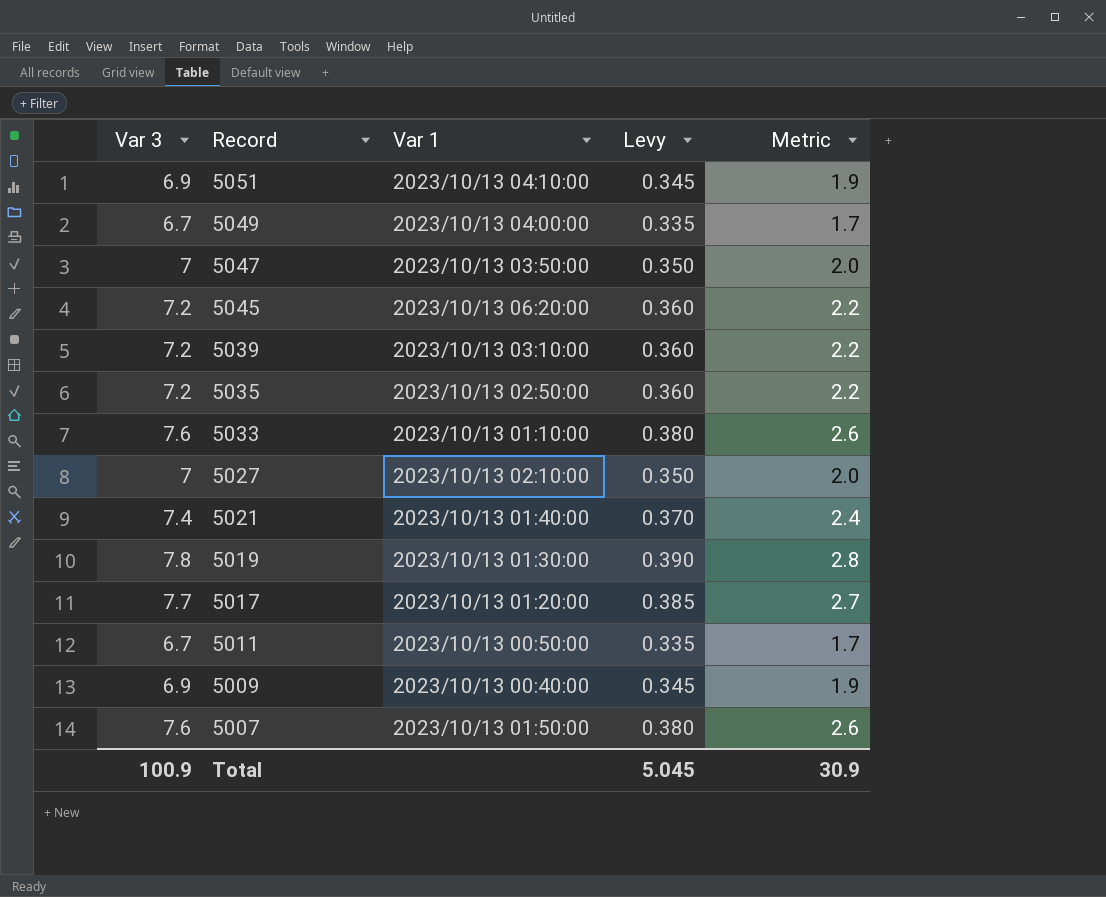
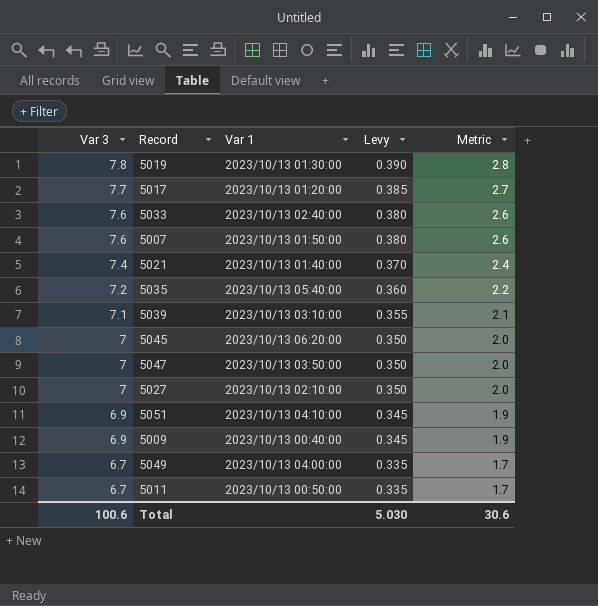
row order: Record descending -> Var 3 descending
5033 | Var 1: 2023/10/13 01:10:00 -> 2023/10/13 02:40:00
5035 | Var 1: 2023/10/13 02:50:00 -> 2023/10/13 05:40:00
5039 | Var 3: 7.2 -> 7.1
5039 | Levy: 0.360 -> 0.355
5039 | Metric: 2.2 -> 2.1
5045 | Var 3: 7.2 -> 7
5045 | Levy: 0.360 -> 0.350
5045 | Metric: 2.2 -> 2.0
Total | Var 3: 100.9 -> 100.6
Total | Levy: 5.045 -> 5.030
Total | Metric: 30.9 -> 30.6

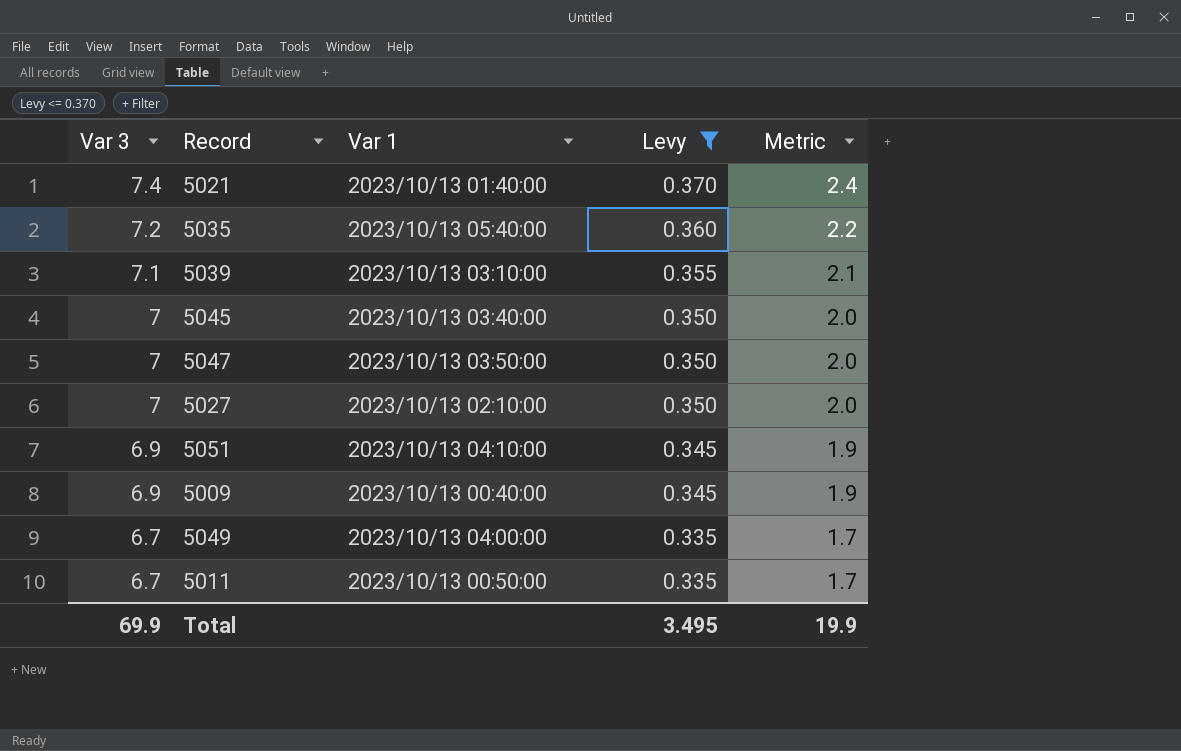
filter: none -> Levy <= 0.370
5045 | Var 1: 2023/10/13 06:20:00 -> 2023/10/13 03:40:00
Total | Var 3: 100.6 -> 69.9
Total | Levy: 5.030 -> 3.495
Total | Metric: 30.6 -> 19.9

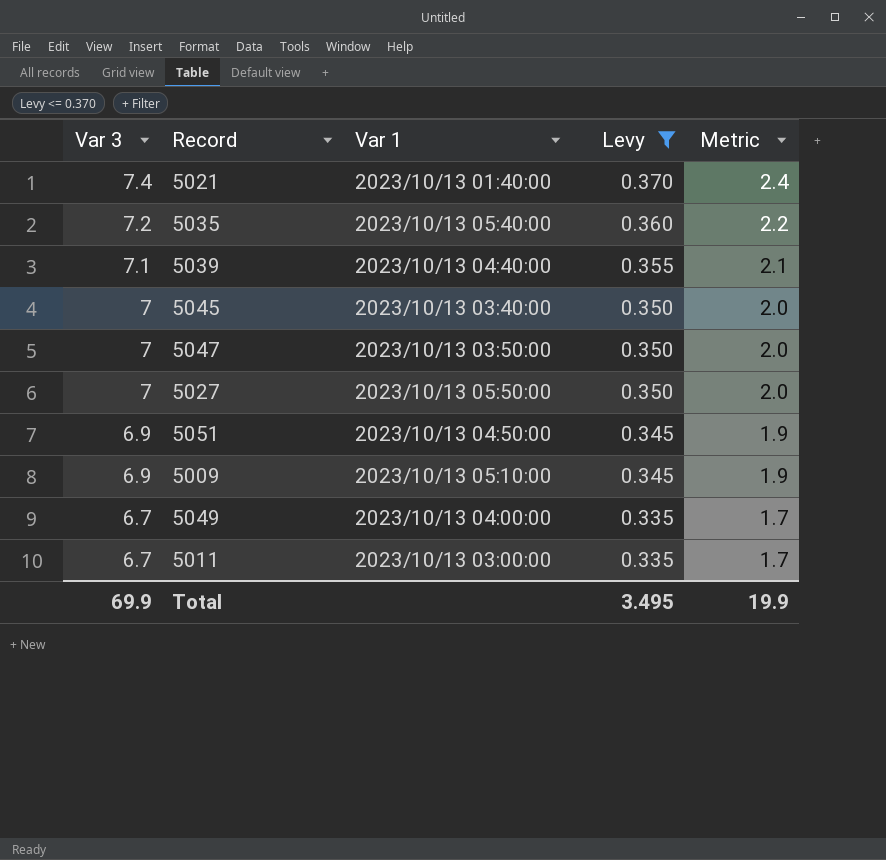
5039 | Var 1: 2023/10/13 03:10:00 -> 2023/10/13 04:40:00
5027 | Var 1: 2023/10/13 02:10:00 -> 2023/10/13 05:50:00
5051 | Var 1: 2023/10/13 04:10:00 -> 2023/10/13 04:50:00
5009 | Var 1: 2023/10/13 00:40:00 -> 2023/10/13 05:10:00
5011 | Var 1: 2023/10/13 00:50:00 -> 2023/10/13 03:00:00

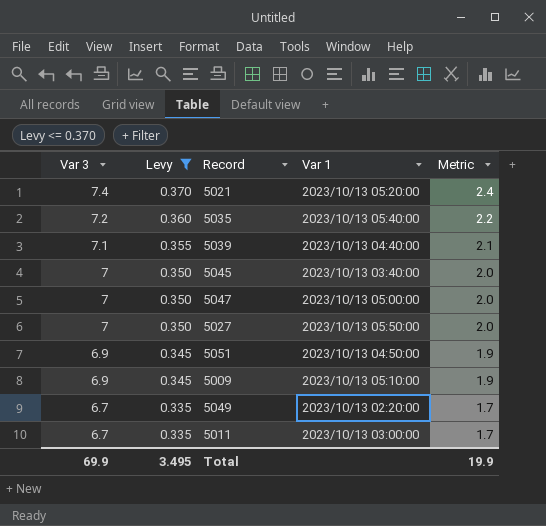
column Levy | position: 4 -> 2
5021 | Var 1: 2023/10/13 01:40:00 -> 2023/10/13 05:20:00
5047 | Var 1: 2023/10/13 03:50:00 -> 2023/10/13 05:00:00
5049 | Var 1: 2023/10/13 04:00:00 -> 2023/10/13 02:20:00

